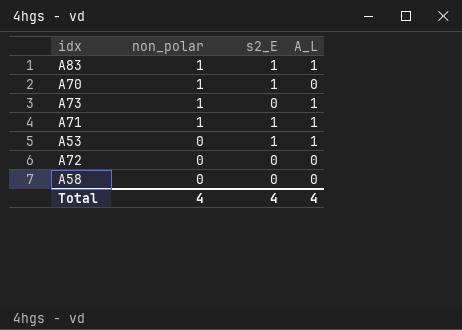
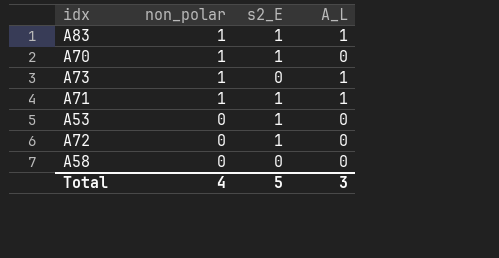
A53 | A_L: 1 -> 0
A72 | s2_E: 0 -> 1
Total | s2_E: 4 -> 5
Total | A_L: 4 -> 3

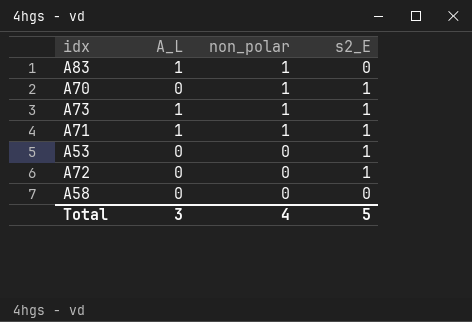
column A_L | position: 4 -> 2
A83 | s2_E: 1 -> 0
A73 | s2_E: 0 -> 1

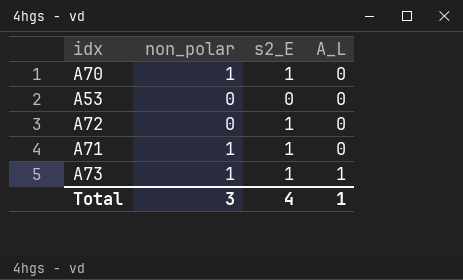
row order: non_polar descending -> A_L ascending
column A_L | position: 2 -> 4
row A83: 1 | 1 | 0 -> none
row A58: 0 | 0 | 0 -> none
A53 | s2_E: 1 -> 0
A71 | A_L: 1 -> 0
Total | non_polar: 4 -> 3
Total | s2_E: 5 -> 4
Total | A_L: 3 -> 1

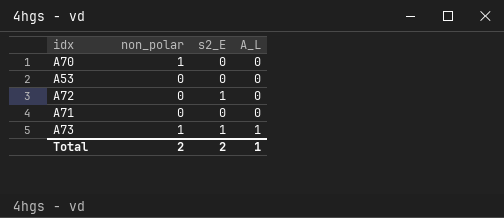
A70 | s2_E: 1 -> 0
A71 | non_polar: 1 -> 0
A71 | s2_E: 1 -> 0
Total | non_polar: 3 -> 2
Total | s2_E: 4 -> 2

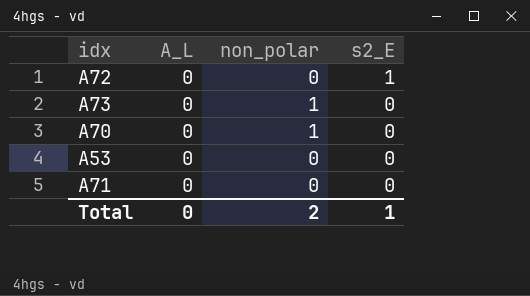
row order: A_L ascending -> s2_E descending
column A_L | position: 4 -> 2
A73 | A_L: 1 -> 0
A73 | s2_E: 1 -> 0
Total | A_L: 1 -> 0
Total | s2_E: 2 -> 1

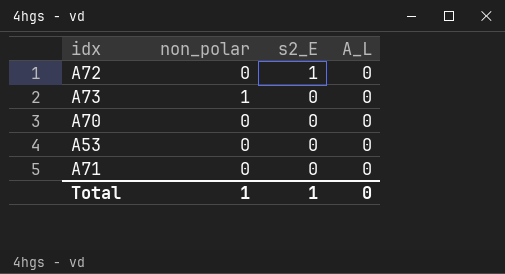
column A_L | position: 2 -> 4
A70 | non_polar: 1 -> 0
Total | non_polar: 2 -> 1

